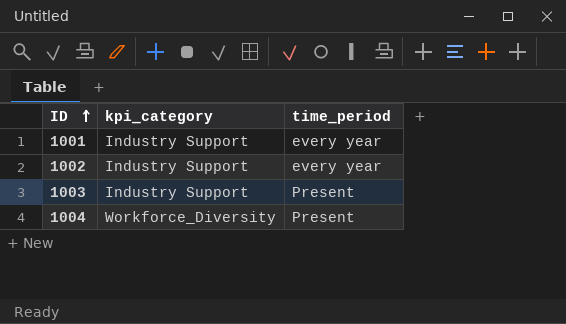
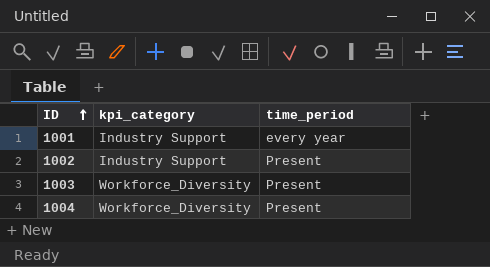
1002 | time_period: every year -> Present
1003 | kpi_category: Industry Support -> Workforce_Diversity

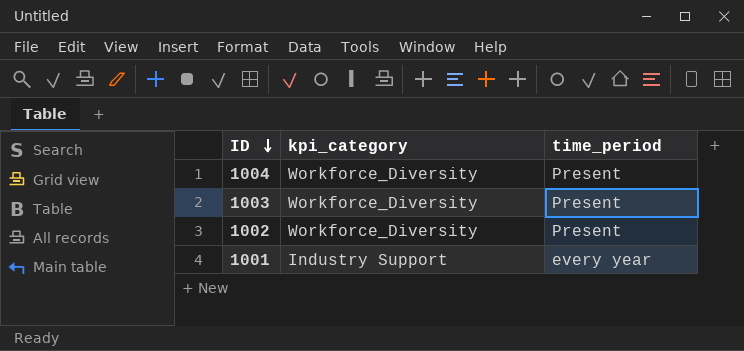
row order: ID ascending -> ID descending
1002 | kpi_category: Industry Support -> Workforce_Diversity

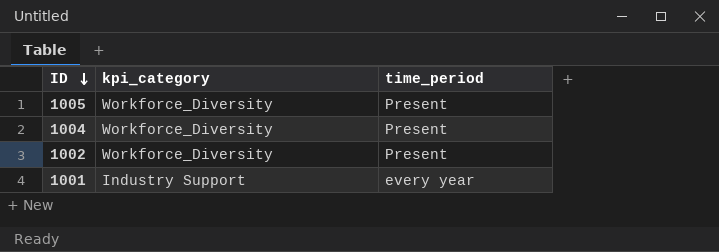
row 1003: Workforce_Diversity | Present -> none
row 1005: none -> Workforce_Diversity | Present

